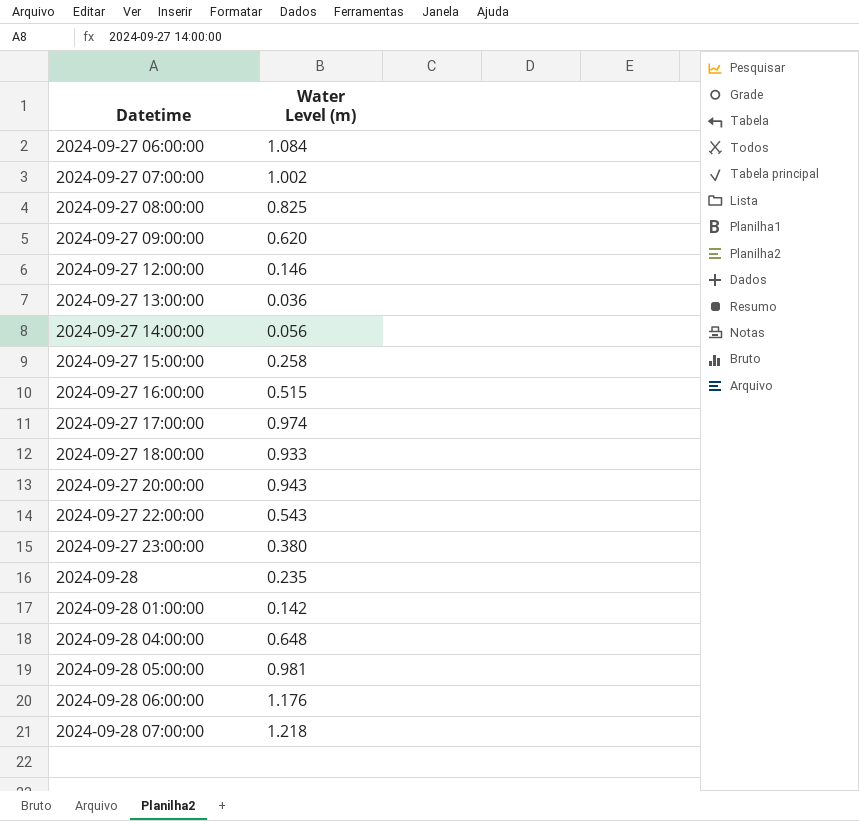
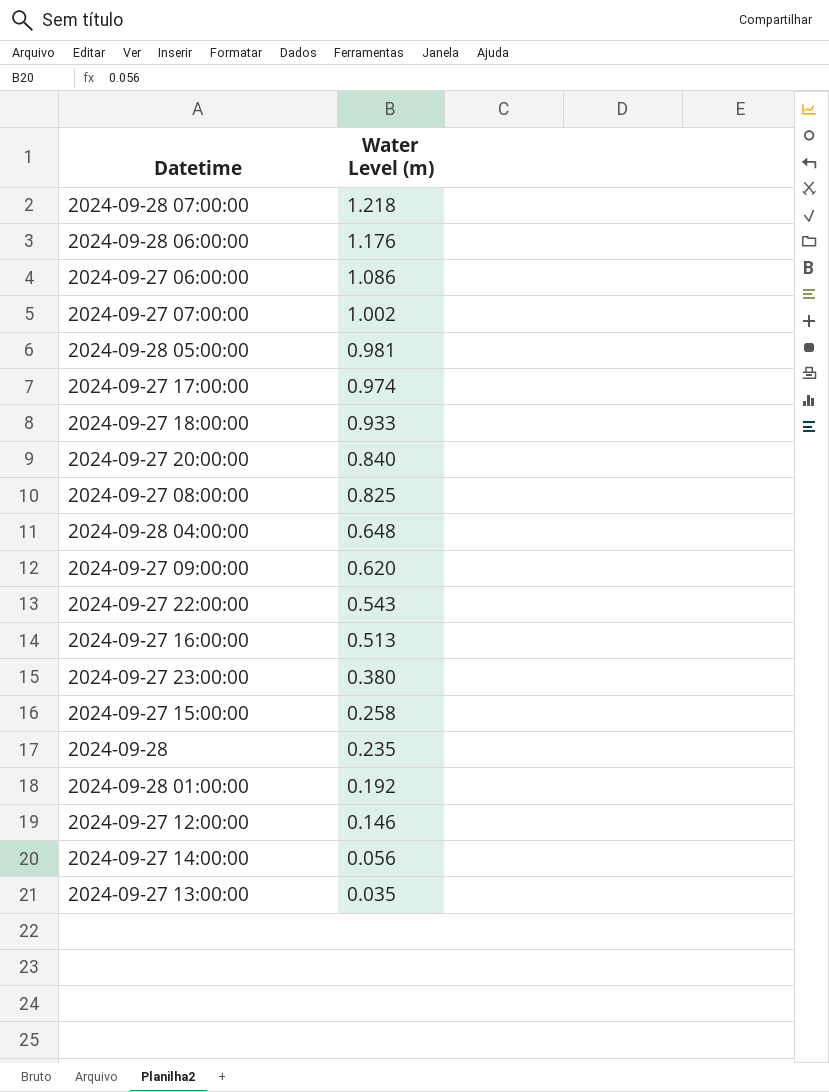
row order: Datetime ascending -> Water Level (m) descending
2024-09-27 06:00:00 | Water Level (m): 1.084 -> 1.086
2024-09-27 20:00:00 | Water Level (m): 0.943 -> 0.840
2024-09-27 16:00:00 | Water Level (m): 0.515 -> 0.513
2024-09-28 01:00:00 | Water Level (m): 0.142 -> 0.192
2024-09-27 13:00:00 | Water Level (m): 0.036 -> 0.035

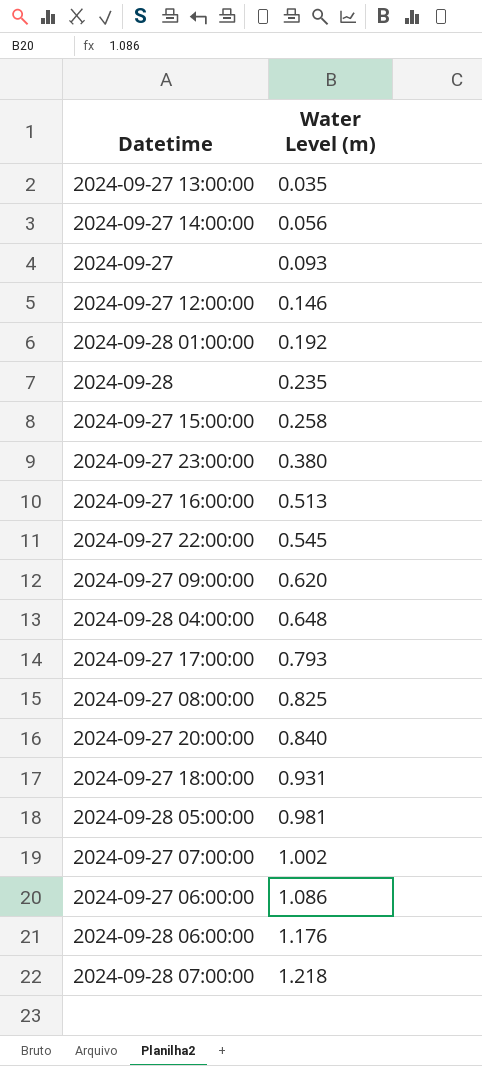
row order: Water Level (m) descending -> Water Level (m) ascending
row 2024-09-27: none -> 0.093
2024-09-27 22:00:00 | Water Level (m): 0.543 -> 0.545
2024-09-27 17:00:00 | Water Level (m): 0.974 -> 0.793
2024-09-27 18:00:00 | Water Level (m): 0.933 -> 0.931

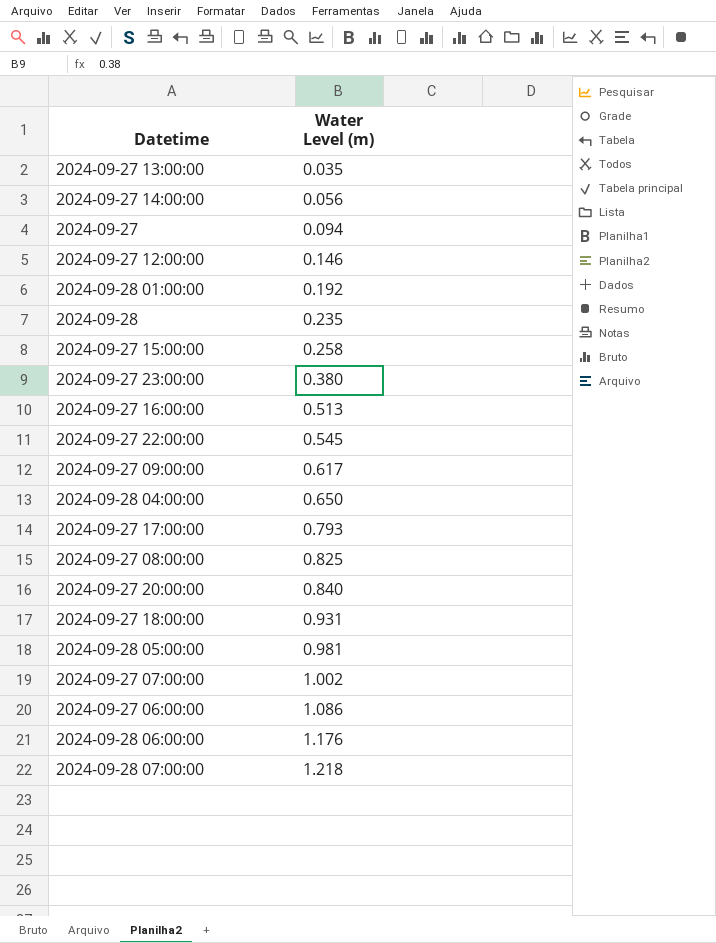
2024-09-27 | Water Level (m): 0.093 -> 0.094
2024-09-27 09:00:00 | Water Level (m): 0.620 -> 0.617
2024-09-28 04:00:00 | Water Level (m): 0.648 -> 0.650

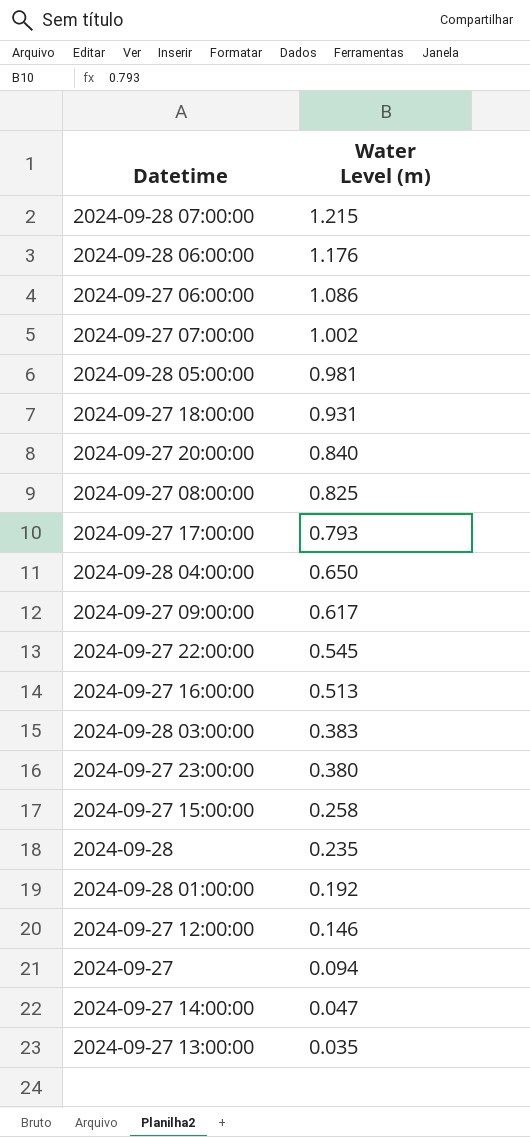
row order: Water Level (m) ascending -> Water Level (m) descending
2024-09-28 07:00:00 | Water Level (m): 1.218 -> 1.215
row 2024-09-28 03:00:00: none -> 0.383
2024-09-27 14:00:00 | Water Level (m): 0.056 -> 0.047

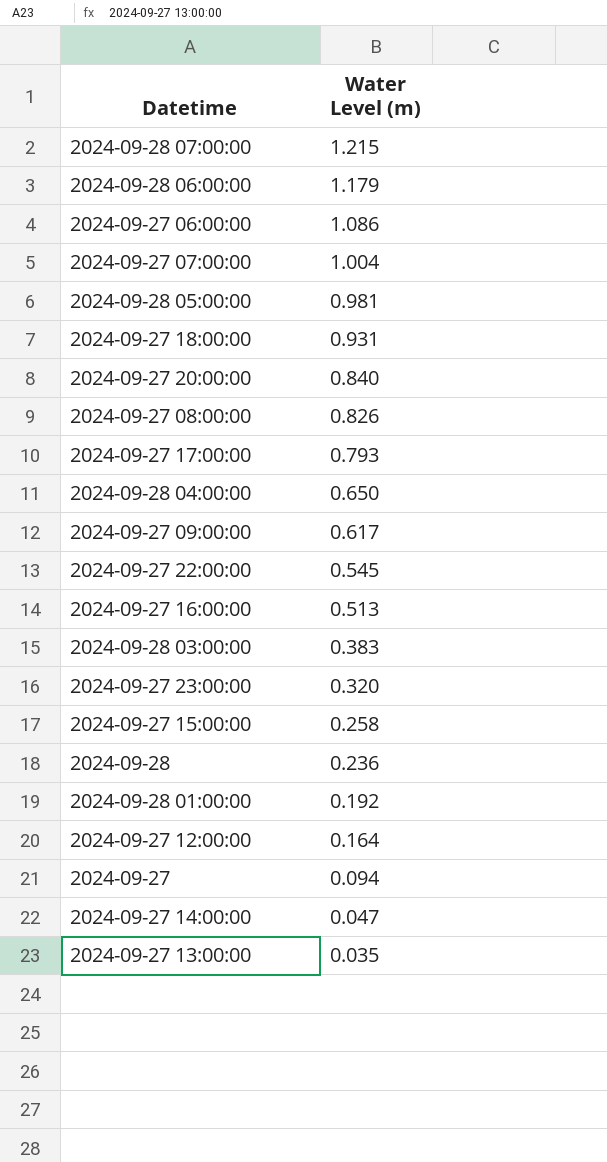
2024-09-28 06:00:00 | Water Level (m): 1.176 -> 1.179
2024-09-27 07:00:00 | Water Level (m): 1.002 -> 1.004
2024-09-27 08:00:00 | Water Level (m): 0.825 -> 0.826
2024-09-27 23:00:00 | Water Level (m): 0.380 -> 0.320
2024-09-28 | Water Level (m): 0.235 -> 0.236
2024-09-27 12:00:00 | Water Level (m): 0.146 -> 0.164

